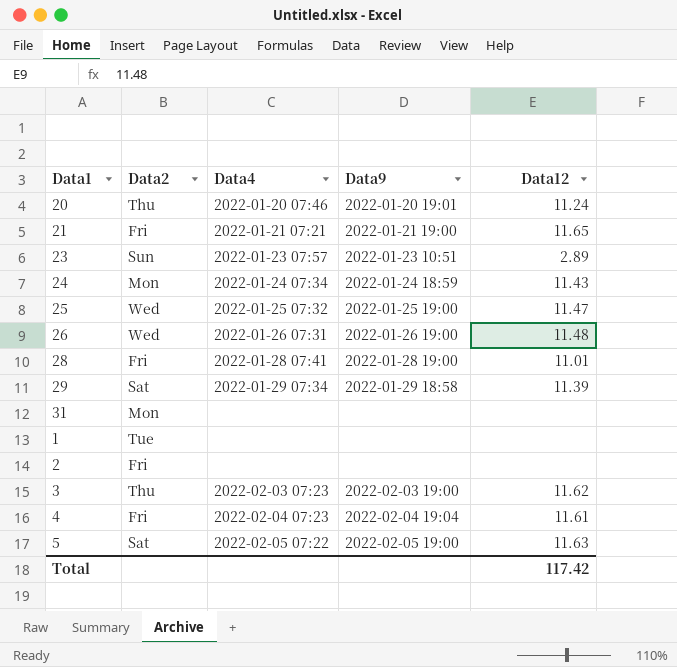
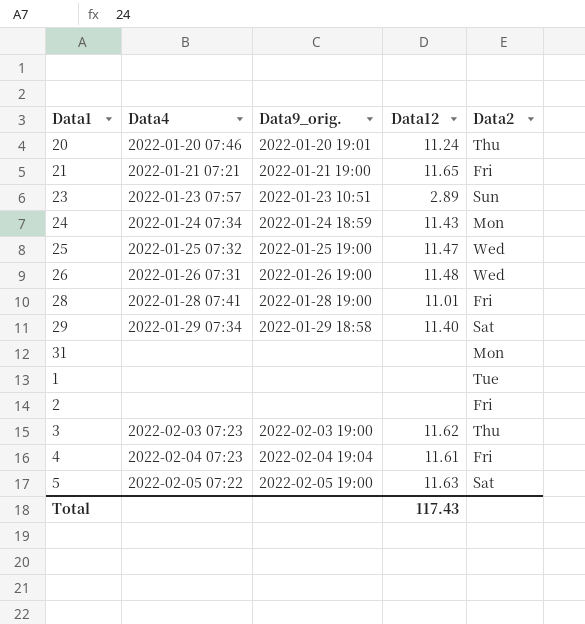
column name: Data9 -> Data9_orig.
column Data2 | position: 2 -> 5
29 | Data12: 11.39 -> 11.40
Total | Data12: 117.42 -> 117.43

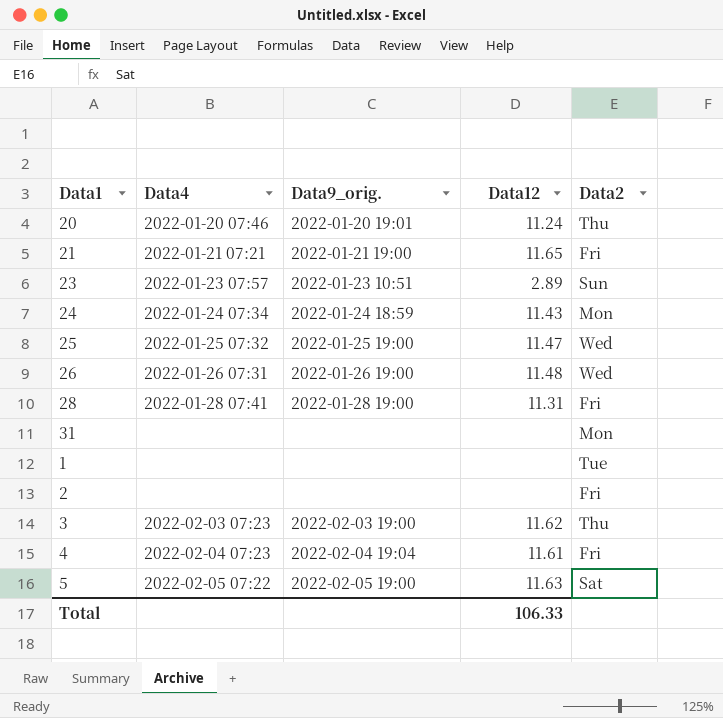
row 29: 2022-01-29 07:34 | 2022-01-29 18:58 | 11.40 | Sat -> none
28 | Data12: 11.01 -> 11.31
Total | Data12: 117.43 -> 106.33

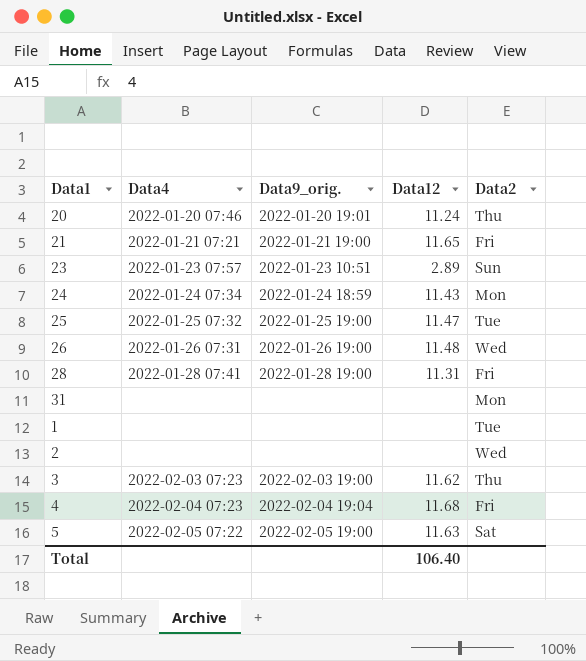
25 | Data2: Wed -> Tue
2 | Data2: Fri -> Wed
4 | Data12: 11.61 -> 11.68
Total | Data12: 106.33 -> 106.40

